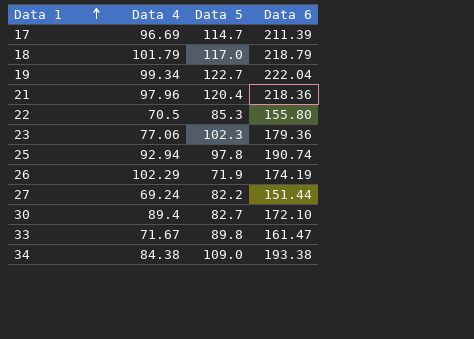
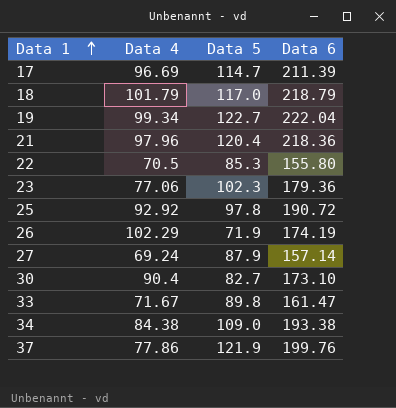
25 | Data 4: 92.94 -> 92.92
25 | Data 6: 190.74 -> 190.72
27 | Data 5: 82.2 -> 87.9
27 | Data 6: 151.44 -> 157.14
30 | Data 4: 89.4 -> 90.4
30 | Data 6: 172.10 -> 173.10
row 37: none -> 77.86 | 121.9 | 199.76

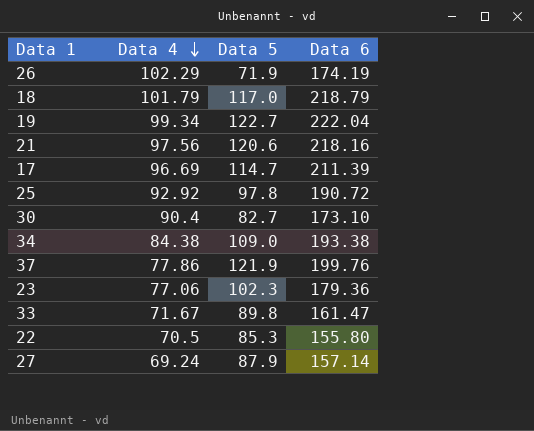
row order: Data 1 ascending -> Data 4 descending
21 | Data 4: 97.96 -> 97.56
21 | Data 5: 120.4 -> 120.6
21 | Data 6: 218.36 -> 218.16

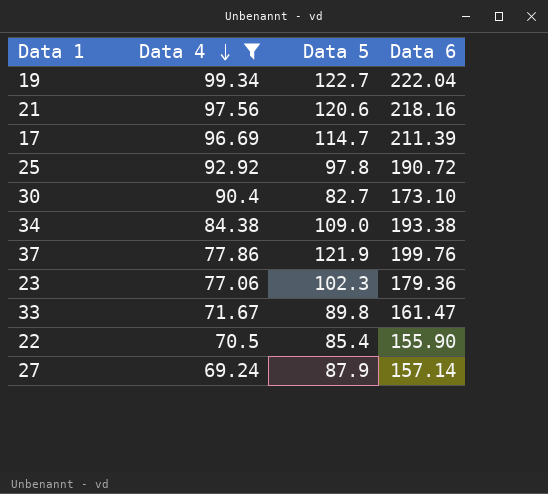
filter: none -> Data 4 <= 99.34
22 | Data 5: 85.3 -> 85.4
22 | Data 6: 155.80 -> 155.90

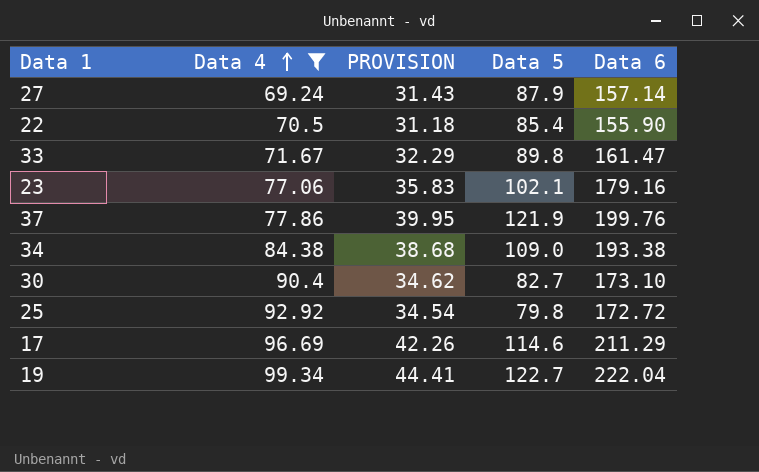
row order: Data 4 descending -> Data 4 ascending
column PROVISION | formula: none -> [Data 6] * 0.2
row 21: 97.56 | 120.6 | 218.16 -> none
23 | Data 5: 102.3 -> 102.1
23 | Data 6: 179.36 -> 179.16
25 | Data 5: 97.8 -> 79.8
25 | Data 6: 190.72 -> 172.72
17 | Data 5: 114.7 -> 114.6
17 | Data 6: 211.39 -> 211.29

